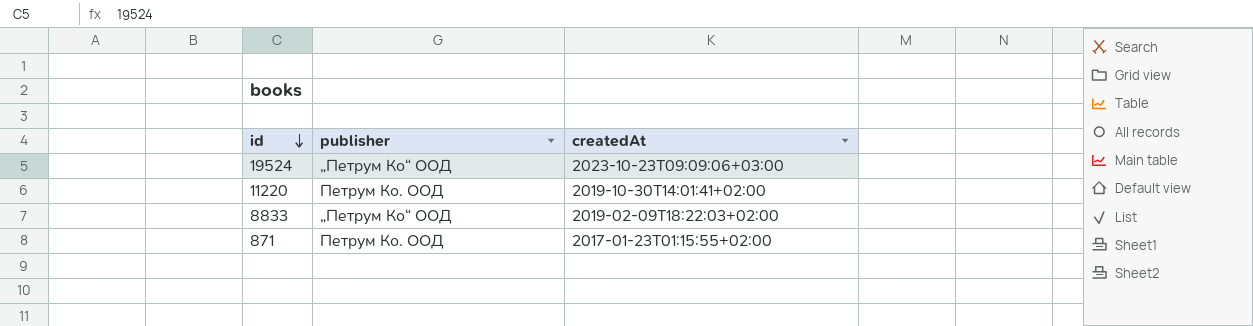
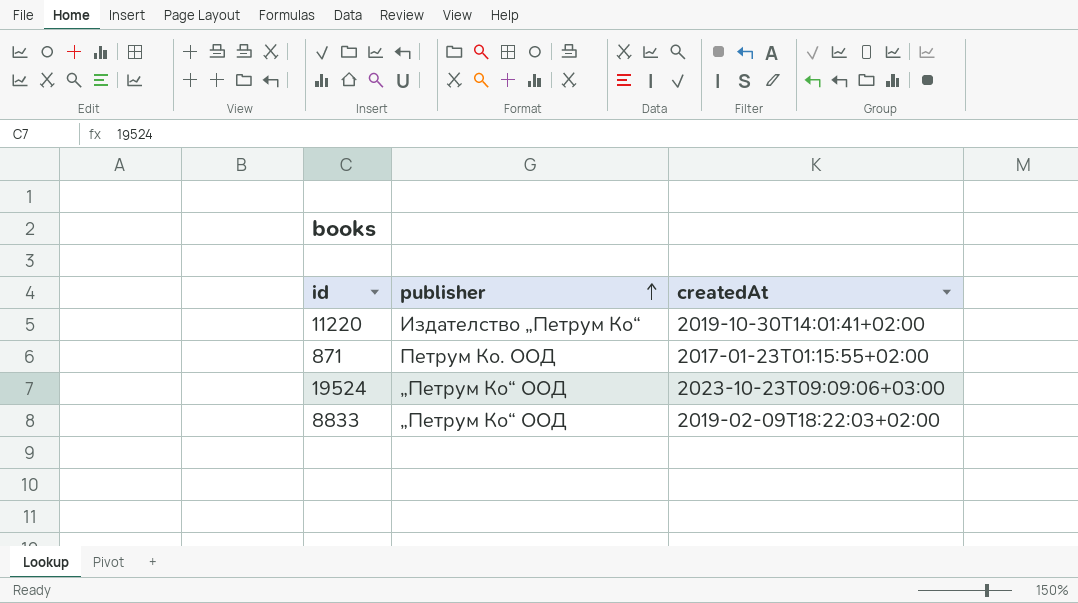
row order: id descending -> publisher ascending
11220 | publisher: Петрум Ко. ООД -> Издателство „Петрум Ко“

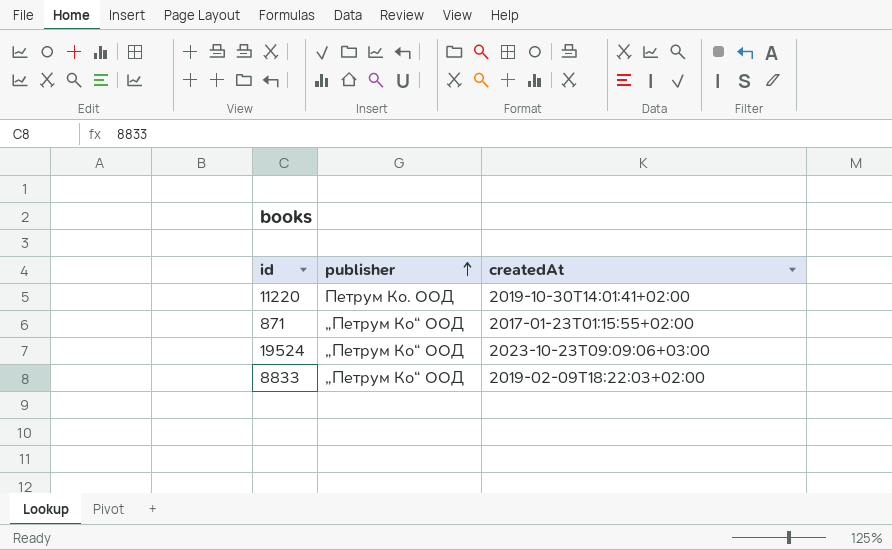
11220 | publisher: Издателство „Петрум Ко“ -> Петрум Ко. ООД
871 | publisher: Петрум Ко. ООД -> „Петрум Ко“ ООД

